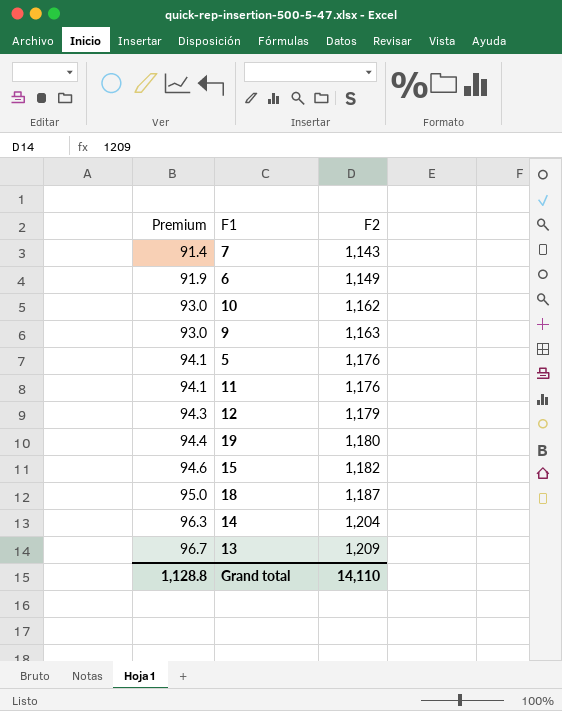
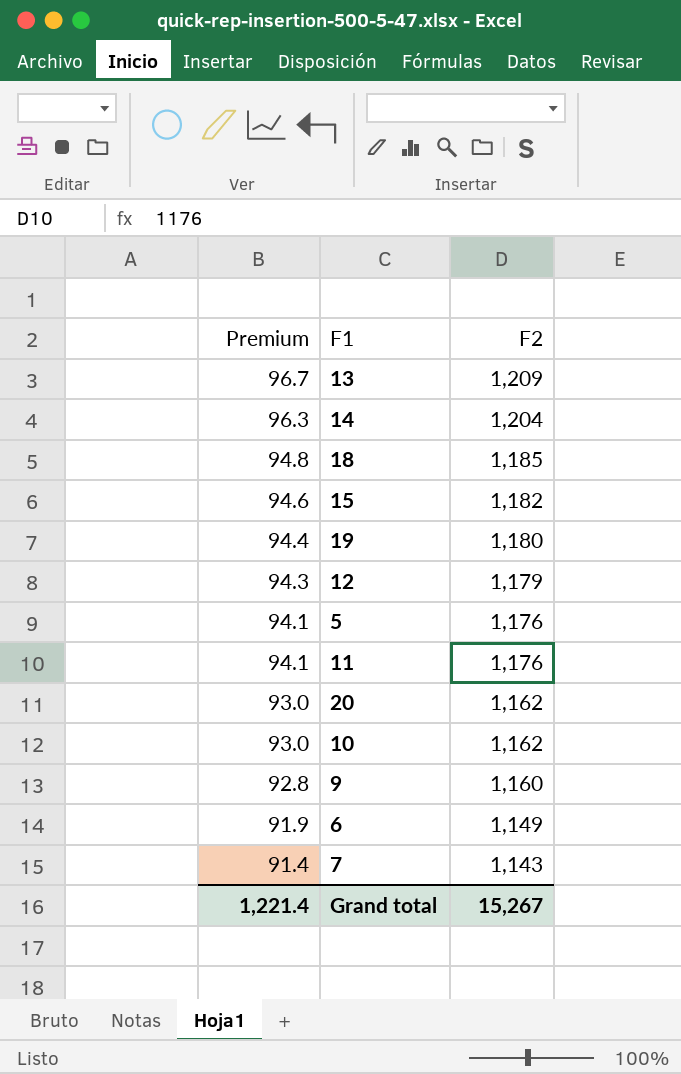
row order: Premium ascending -> Premium descending
18 | Premium: 95.0 -> 94.8
18 | F2: 1,187 -> 1,185
row 20: none -> 93.0 | 1,162
9 | Premium: 93.0 -> 92.8
9 | F2: 1,163 -> 1,160
Grand total | Premium: 1,128.8 -> 1,221.4
Grand total | F2: 14,110 -> 15,267

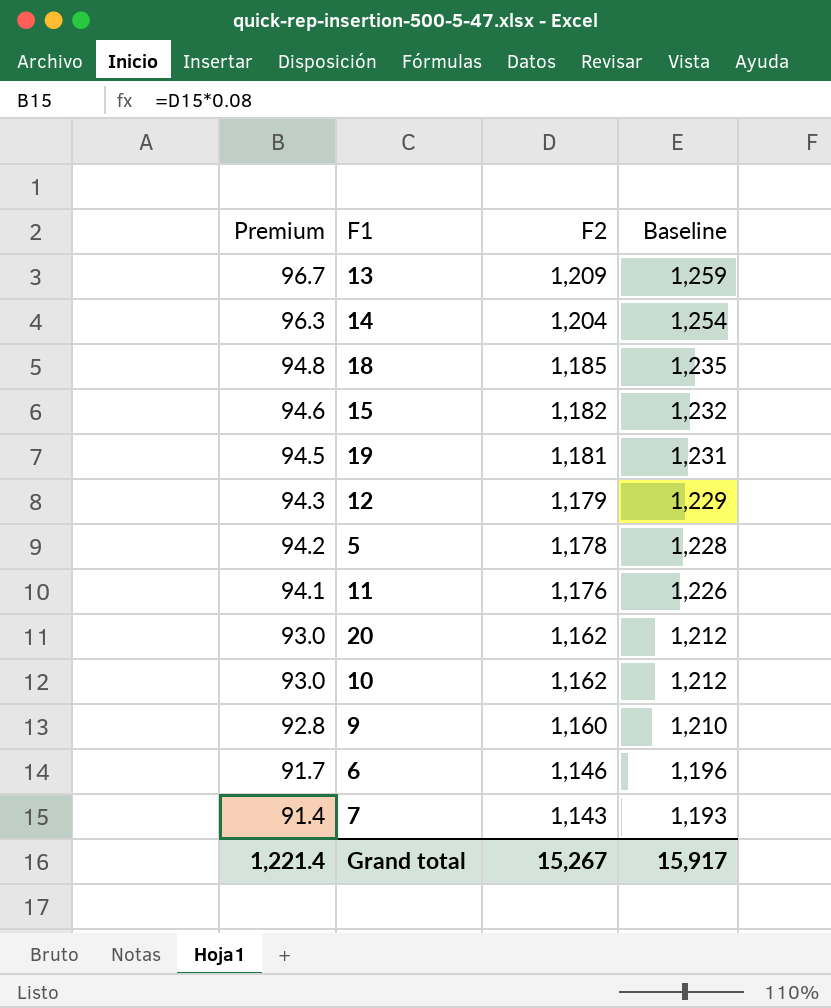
column Baseline | formula: none -> [F2] + 50
19 | Premium: 94.4 -> 94.5
19 | F2: 1,180 -> 1,181
5 | Premium: 94.1 -> 94.2
5 | F2: 1,176 -> 1,178
6 | Premium: 91.9 -> 91.7
6 | F2: 1,149 -> 1,146

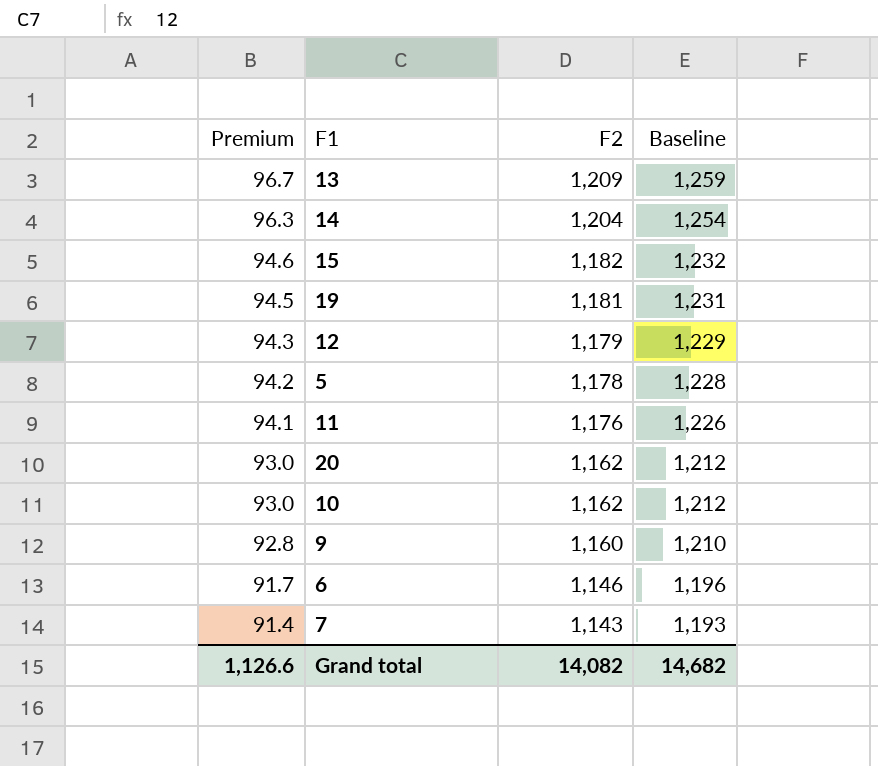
row 18: 94.8 | 1,185 | 1,235 -> none
Grand total | Premium: 1,221.4 -> 1,126.6
Grand total | F2: 15,267 -> 14,082
Grand total | Baseline: 15,917 -> 14,682

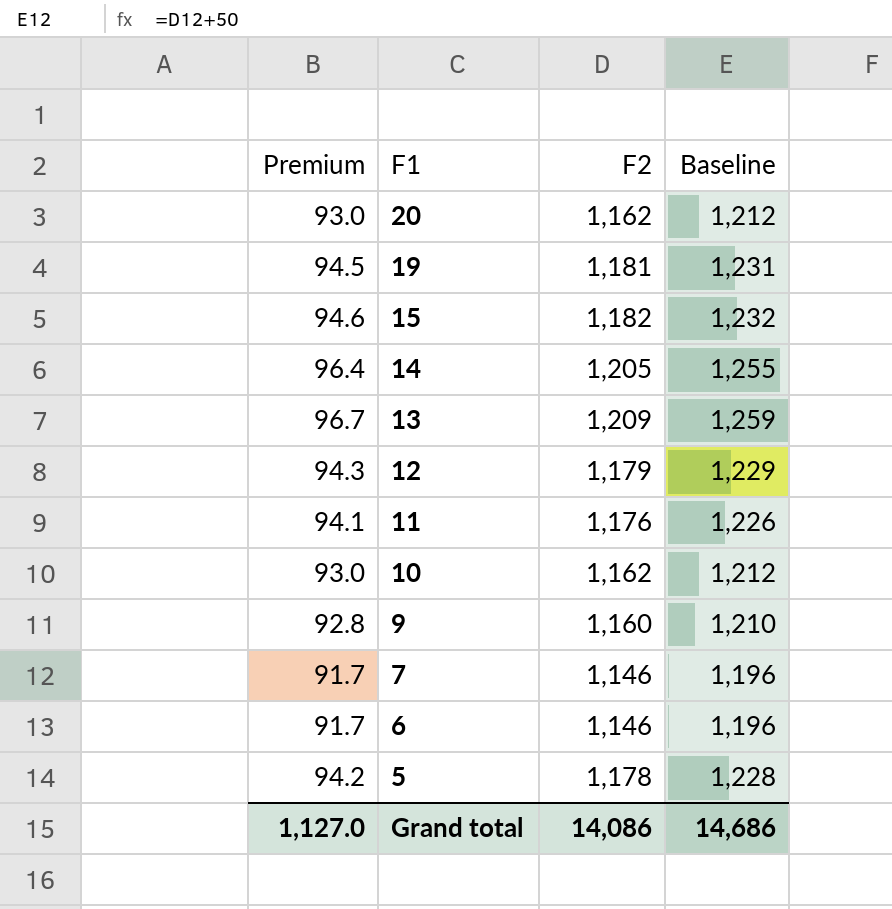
row order: Premium descending -> F1 descending
14 | Premium: 96.3 -> 96.4
14 | F2: 1,204 -> 1,205
14 | Baseline: 1,254 -> 1,255
7 | Premium: 91.4 -> 91.7
7 | F2: 1,143 -> 1,146
7 | Baseline: 1,193 -> 1,196
Grand total | Premium: 1,126.6 -> 1,127.0
Grand total | F2: 14,082 -> 14,086
Grand total | Baseline: 14,682 -> 14,686

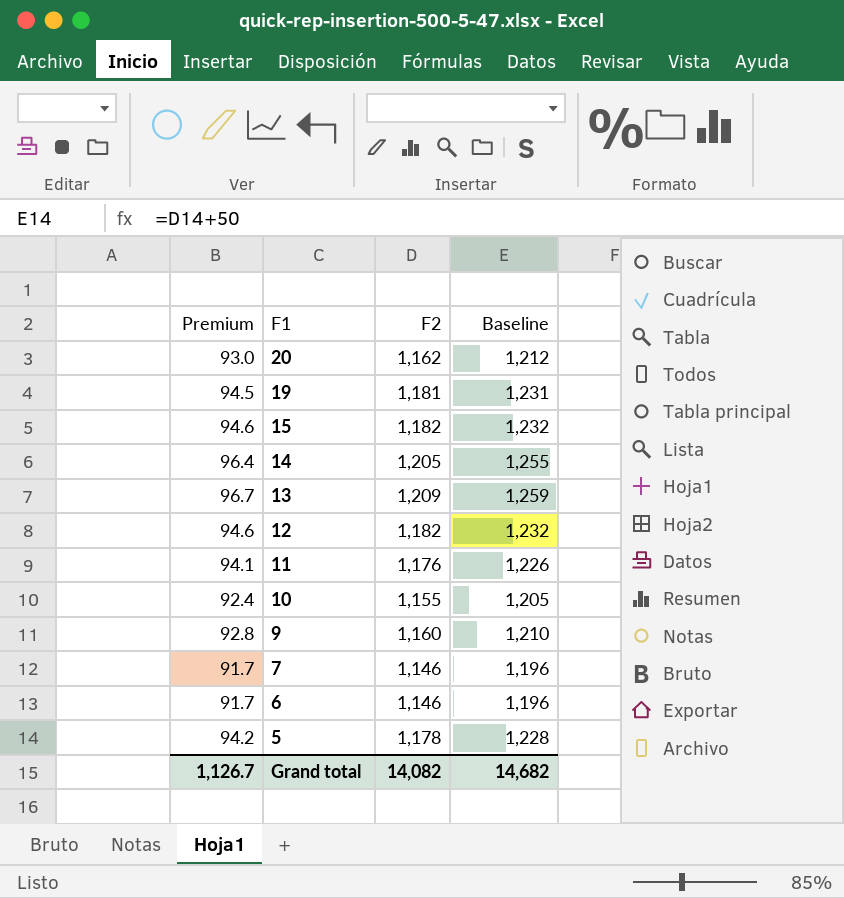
12 | Premium: 94.3 -> 94.6
12 | F2: 1,179 -> 1,182
12 | Baseline: 1,229 -> 1,232
10 | Premium: 93.0 -> 92.4
10 | F2: 1,162 -> 1,155
10 | Baseline: 1,212 -> 1,205
Grand total | Premium: 1,127.0 -> 1,126.7
Grand total | F2: 14,086 -> 14,082
Grand total | Baseline: 14,686 -> 14,682

